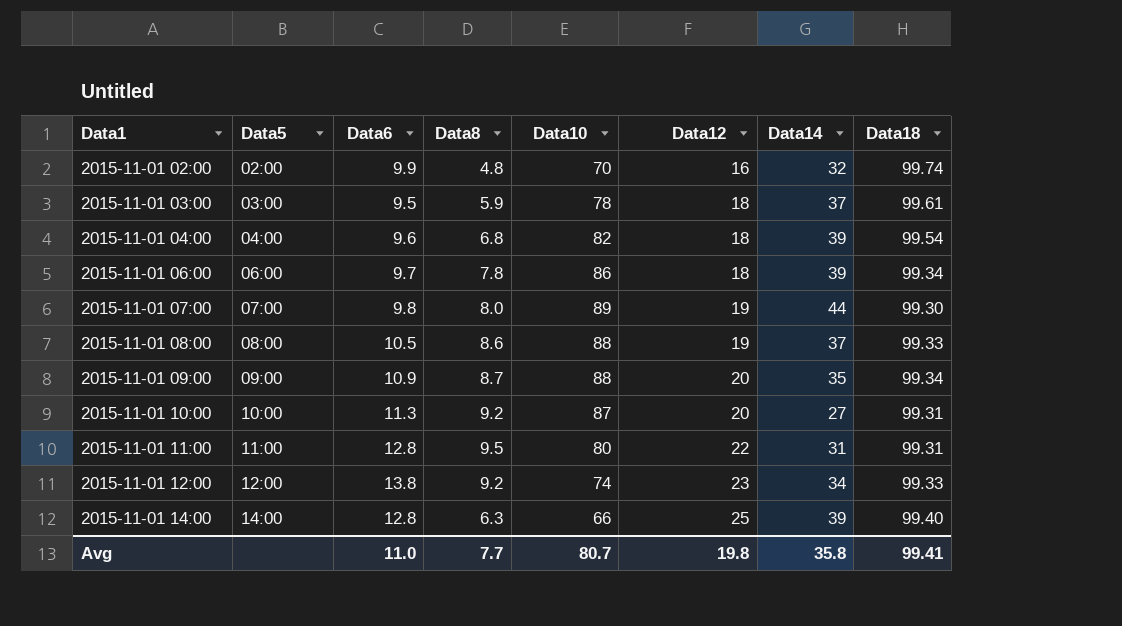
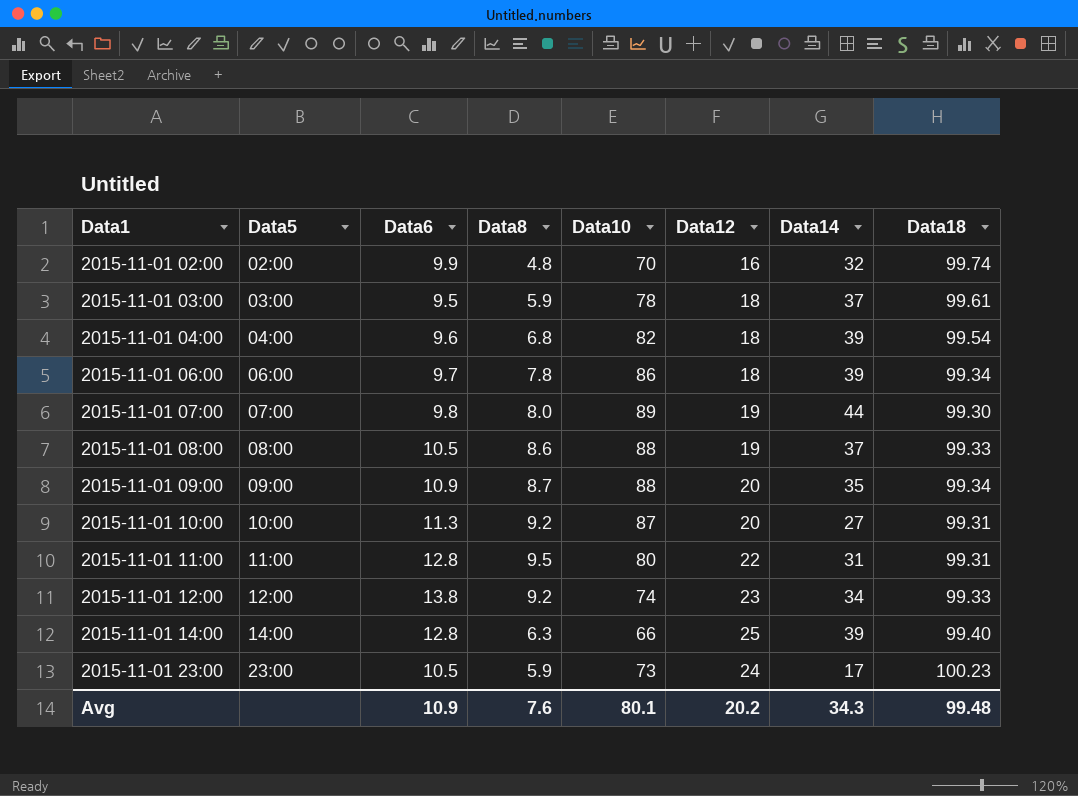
row 2015-11-01 23:00: none -> 23:00 | 10.5 | 5.9 | 73 | 24 | 17 | 100.23
Avg | Data6: 11.0 -> 10.9
Avg | Data8: 7.7 -> 7.6
Avg | Data10: 80.7 -> 80.1
Avg | Data12: 19.8 -> 20.2
Avg | Data14: 35.8 -> 34.3
Avg | Data18: 99.41 -> 99.48

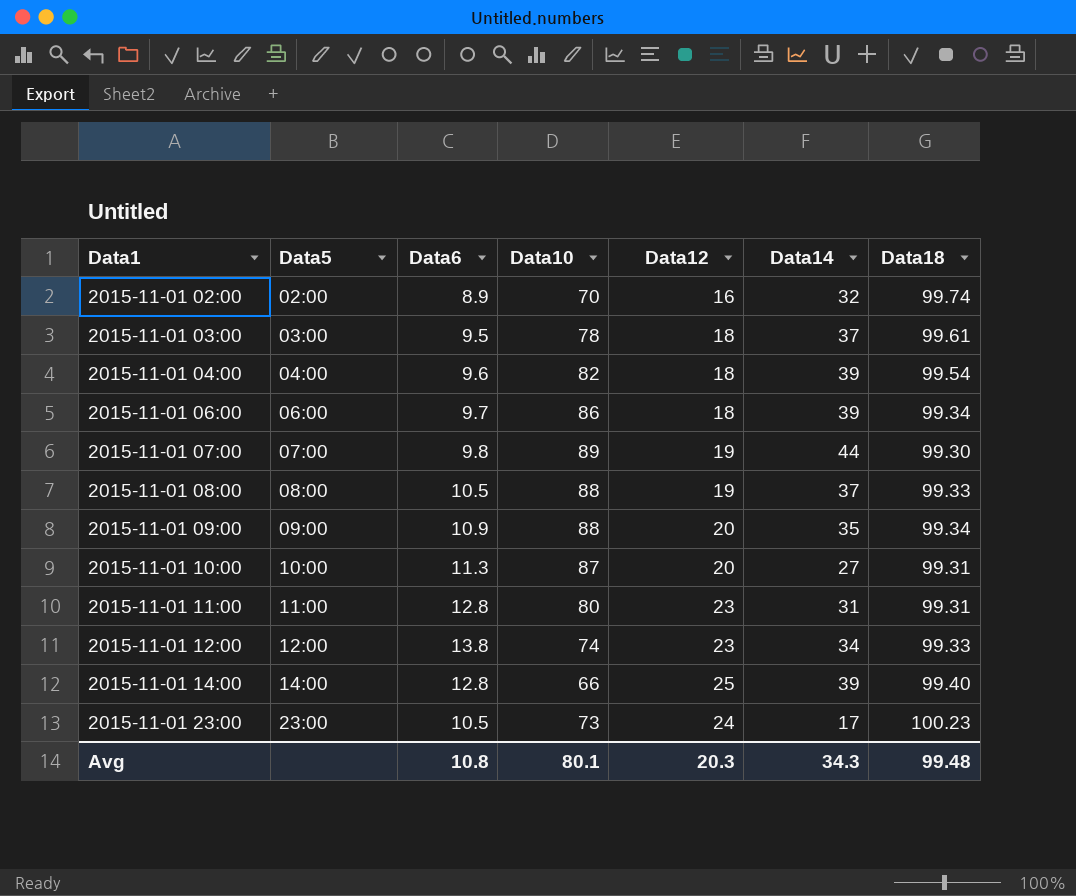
column Data8 | position: 4 -> none
2015-11-01 02:00 | Data6: 9.9 -> 8.9
2015-11-01 11:00 | Data12: 22 -> 23
Avg | Data6: 10.9 -> 10.8
Avg | Data12: 20.2 -> 20.3

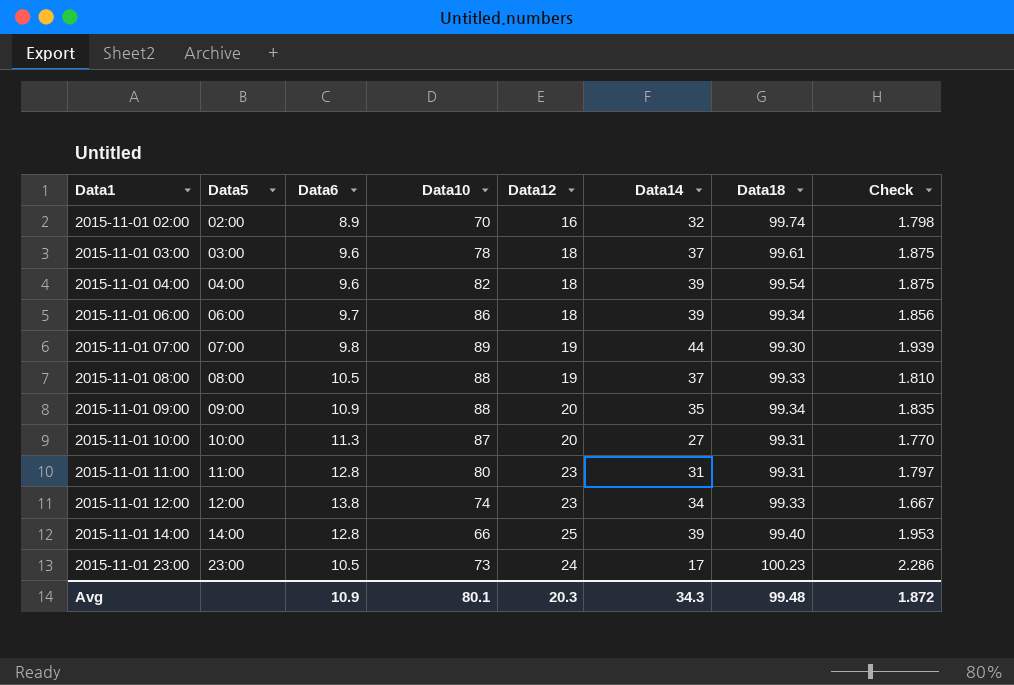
column Check | formula: none -> [Data12] / [Data6]
2015-11-01 03:00 | Data6: 9.5 -> 9.6
Avg | Data6: 10.8 -> 10.9

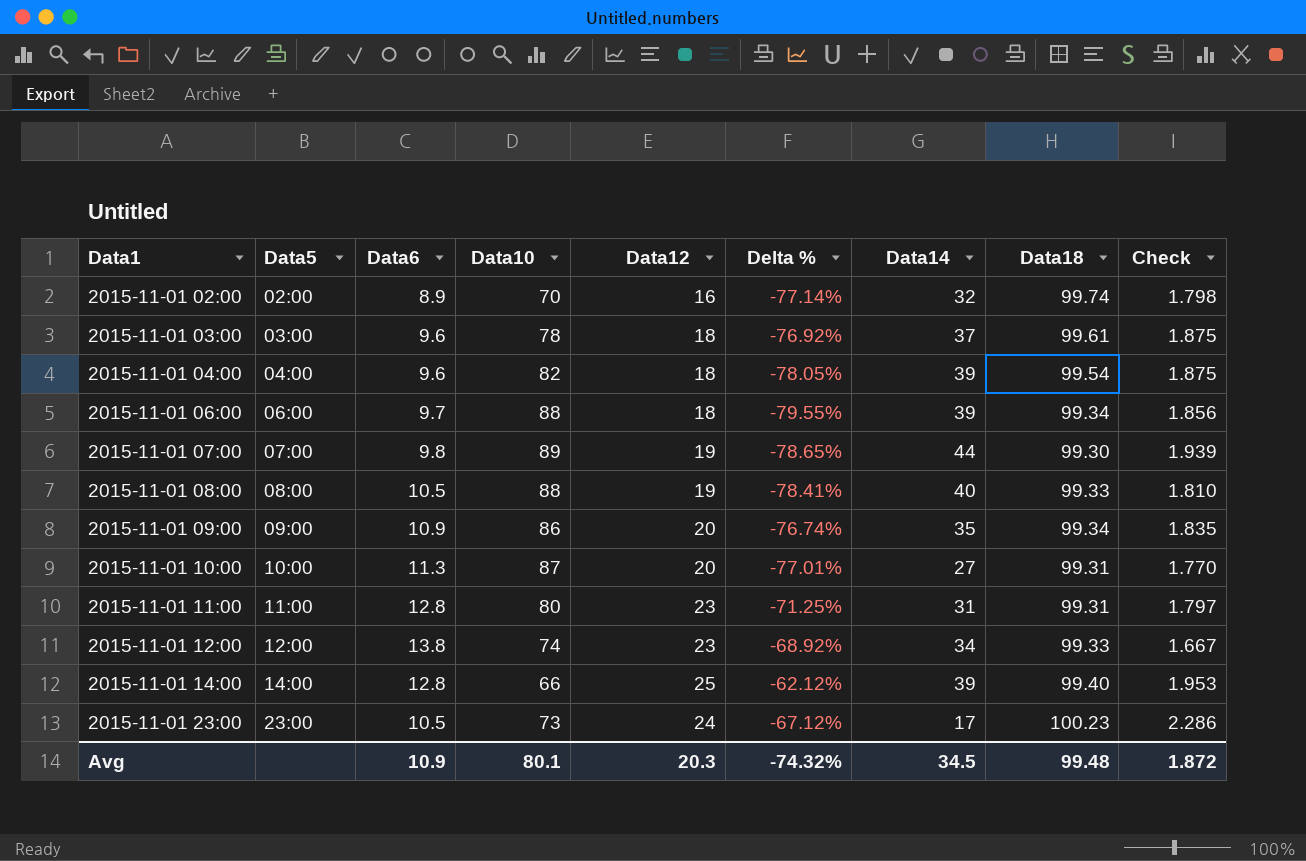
column Delta % | formula: none -> ([Data12] - [Data10]) / [Data10]
2015-11-01 06:00 | Data10: 86 -> 88
2015-11-01 08:00 | Data14: 37 -> 40
2015-11-01 09:00 | Data10: 88 -> 86
Avg | Data14: 34.3 -> 34.5

